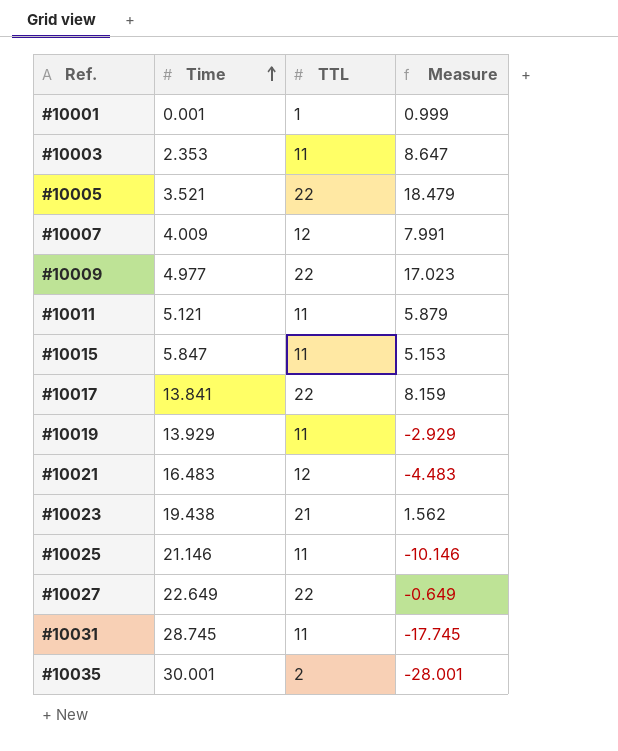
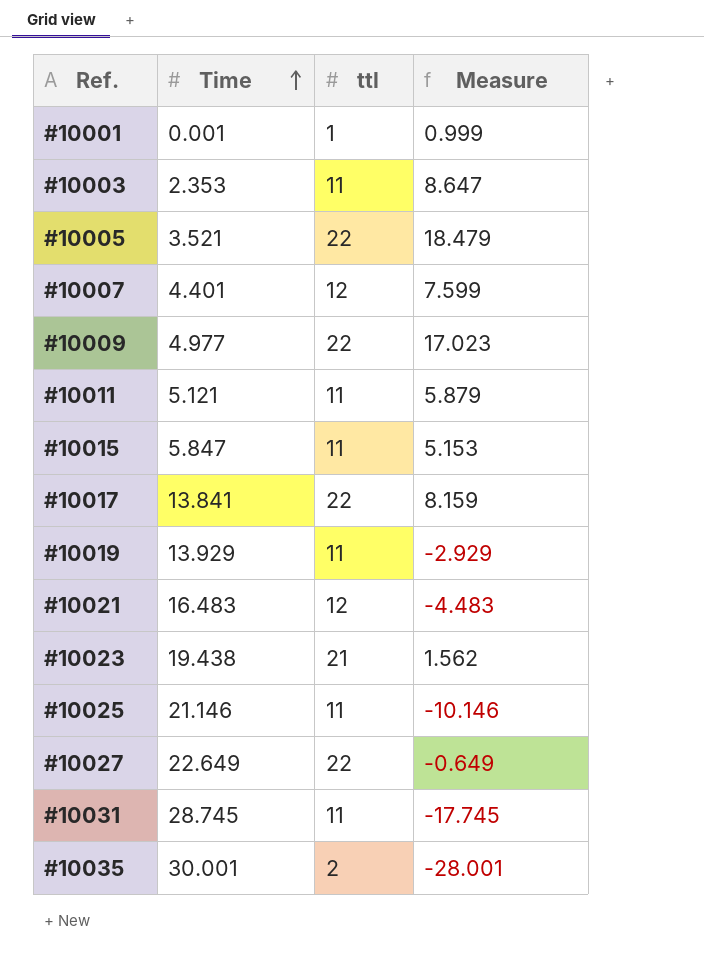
column name: TTL -> ttl
#10007 | Time: 4.009 -> 4.401
#10007 | Measure: 7.991 -> 7.599

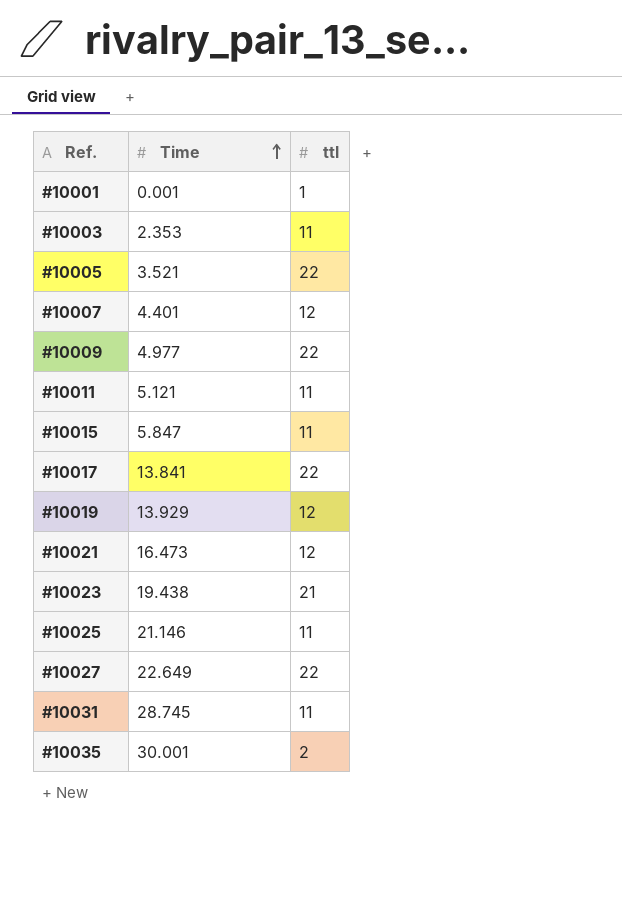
column Measure | formula: [ttl] - [Time] -> none
#10019 | ttl: 11 -> 12
#10021 | Time: 16.483 -> 16.473

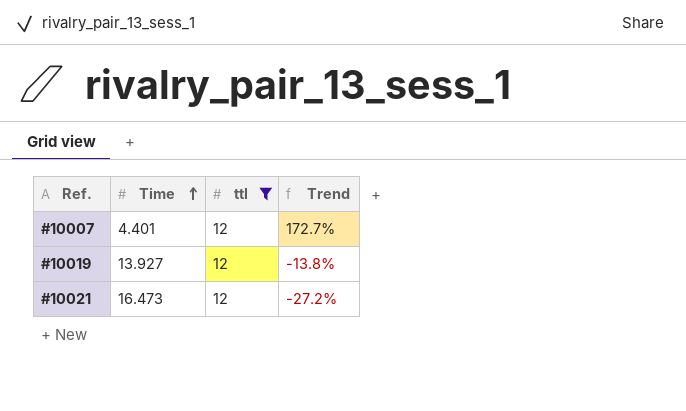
filter: none -> ttl = 12
column Trend | formula: none -> ([ttl] - [Time]) / [Time]
#10019 | Time: 13.929 -> 13.927

